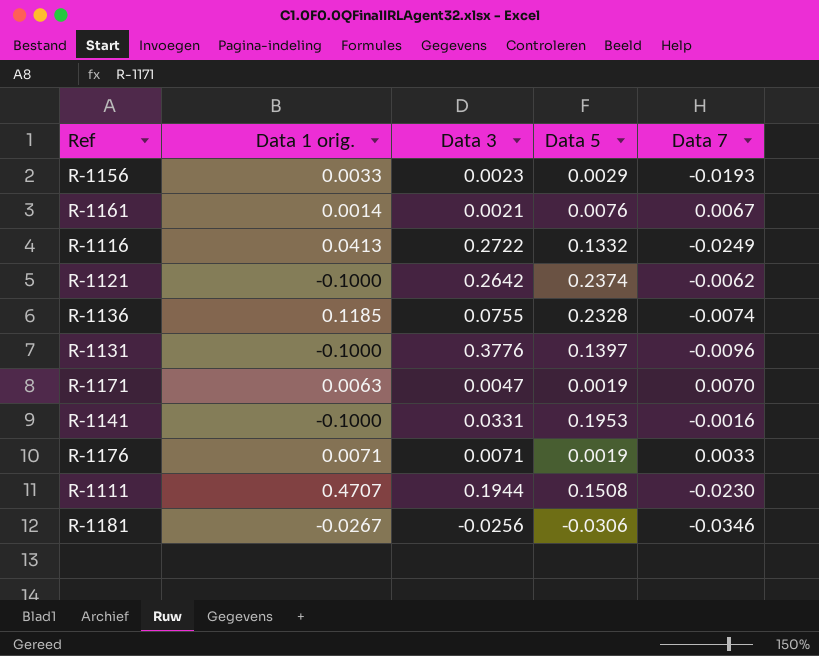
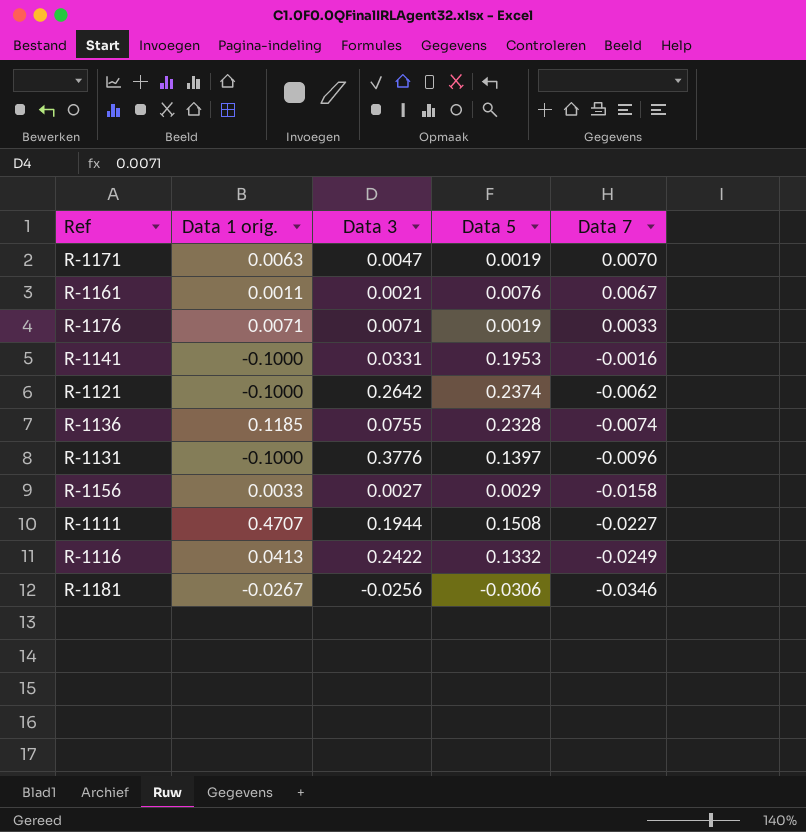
row order: none -> Data 7 descending
R-1161 | Data 1 orig.: 0.0014 -> 0.0011
R-1156 | Data 3: 0.0023 -> 0.0027
R-1156 | Data 7: -0.0193 -> -0.0158
R-1111 | Data 7: -0.0230 -> -0.0227
R-1116 | Data 3: 0.2722 -> 0.2422

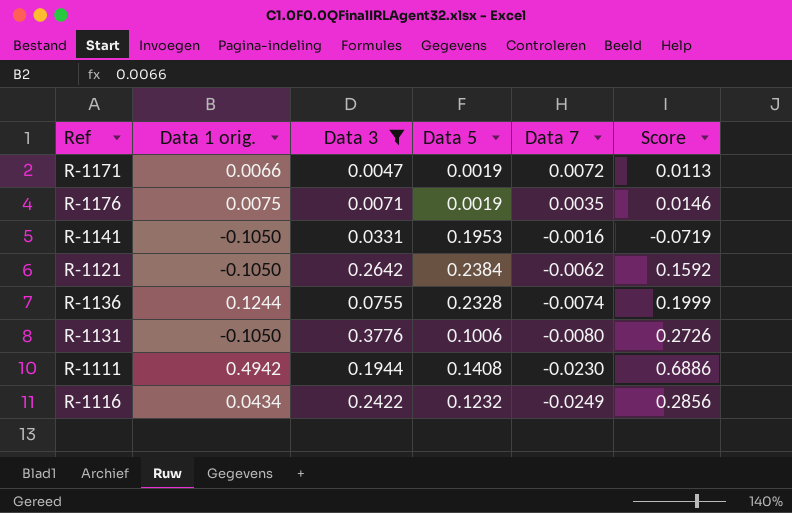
filter: none -> Data 3 >= 0.0047
column Score | formula: none -> [Data 1 orig.] + [Data 3]
R-1171 | Data 1 orig.: 0.0063 -> 0.0066
R-1171 | Data 7: 0.0070 -> 0.0072
R-1176 | Data 1 orig.: 0.0071 -> 0.0075
R-1176 | Data 7: 0.0033 -> 0.0035
R-1141 | Data 1 orig.: -0.1000 -> -0.1050
R-1121 | Data 1 orig.: -0.1000 -> -0.1050
R-1121 | Data 5: 0.2374 -> 0.2384
R-1136 | Data 1 orig.: 0.1185 -> 0.1244
R-1131 | Data 1 orig.: -0.1000 -> -0.1050
R-1131 | Data 5: 0.1397 -> 0.1006
R-1131 | Data 7: -0.0096 -> -0.0080
R-1111 | Data 1 orig.: 0.4707 -> 0.4942
R-1111 | Data 5: 0.1508 -> 0.1408
R-1111 | Data 7: -0.0227 -> -0.0230
R-1116 | Data 1 orig.: 0.0413 -> 0.0434
R-1116 | Data 5: 0.1332 -> 0.1232

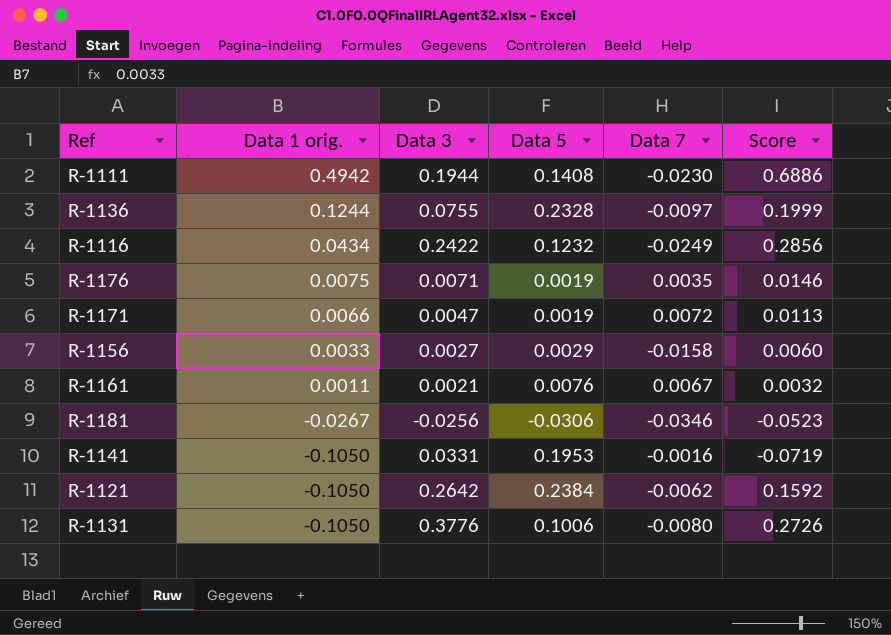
filter: Data 3 >= 0.0047 -> none
row order: Data 7 descending -> Data 1 orig. descending
R-1136 | Data 7: -0.0074 -> -0.0097

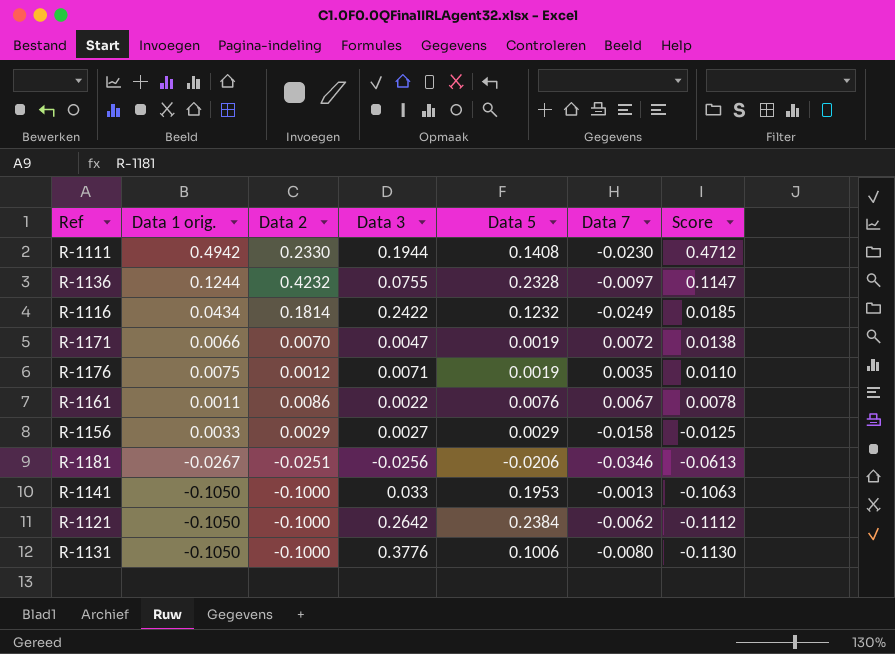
row order: Data 1 orig. descending -> Score descending
column Data 2 | position: none -> 3
column Score | formula: [Data 1 orig.] + [Data 3] -> [Data 1 orig.] + [Data 7]
R-1161 | Data 3: 0.0021 -> 0.0022
R-1181 | Data 5: -0.0306 -> -0.0206
R-1141 | Data 3: 0.0331 -> 0.033
R-1141 | Data 7: -0.0016 -> -0.0013

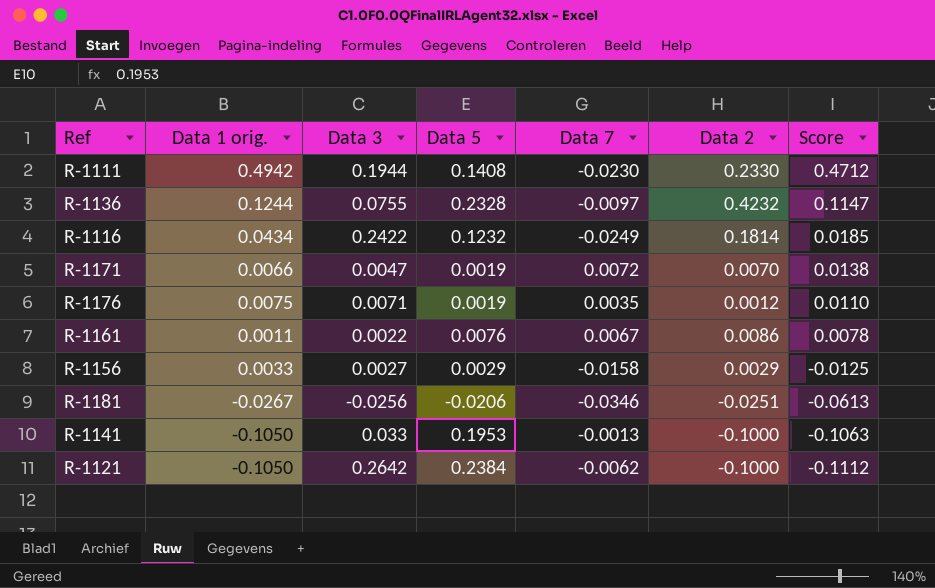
column Data 2 | position: 3 -> 6
row R-1131: -0.1050 | -0.1000 | 0.3776 | 0.1006 | -0.0080 | -0.1130 -> none

